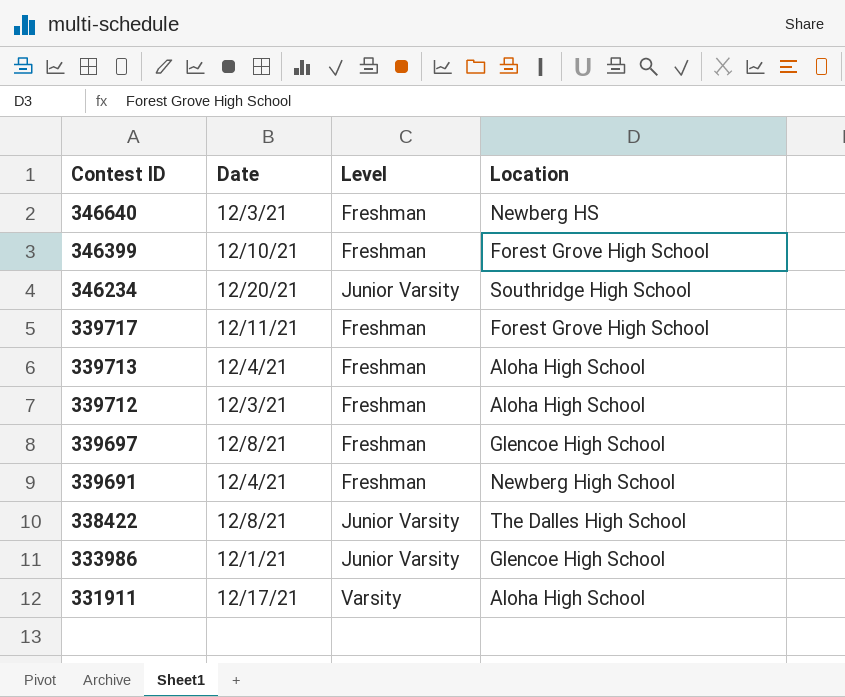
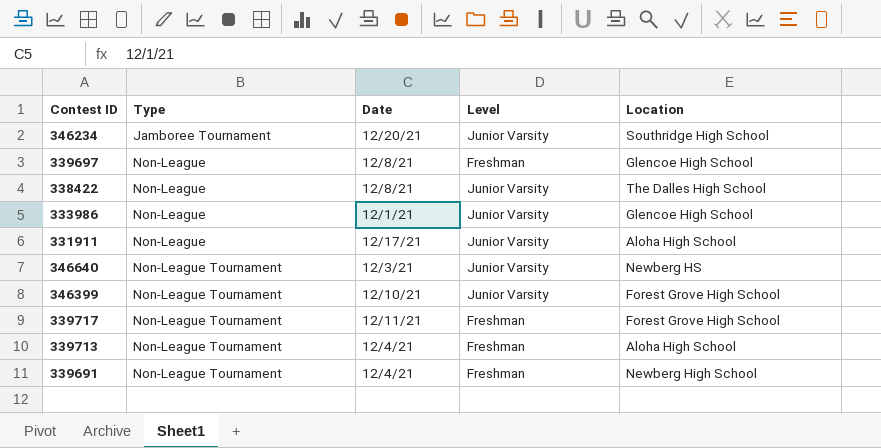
row order: Contest ID descending -> Type ascending
column Type | position: none -> 2
row 339712: 12/3/21 | Freshman | Aloha High School -> none
331911 | Level: Varsity -> Junior Varsity
346640 | Level: Freshman -> Junior Varsity
346399 | Level: Freshman -> Junior Varsity

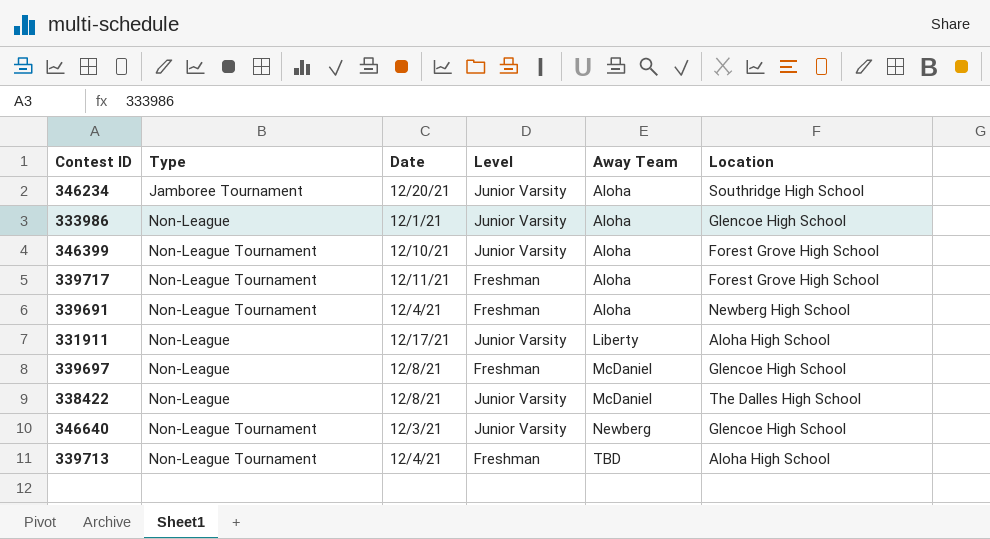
row order: Type ascending -> Away Team ascending
column Away Team | position: none -> 5
346640 | Location: Newberg HS -> Glencoe High School

